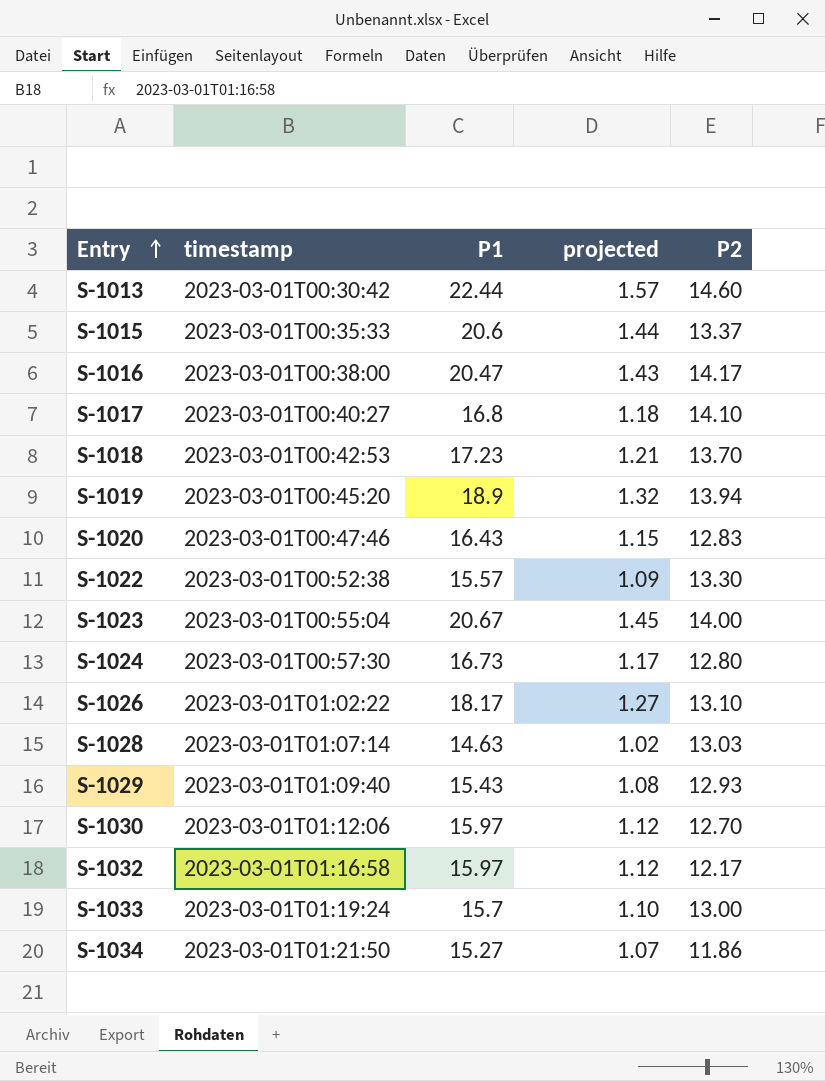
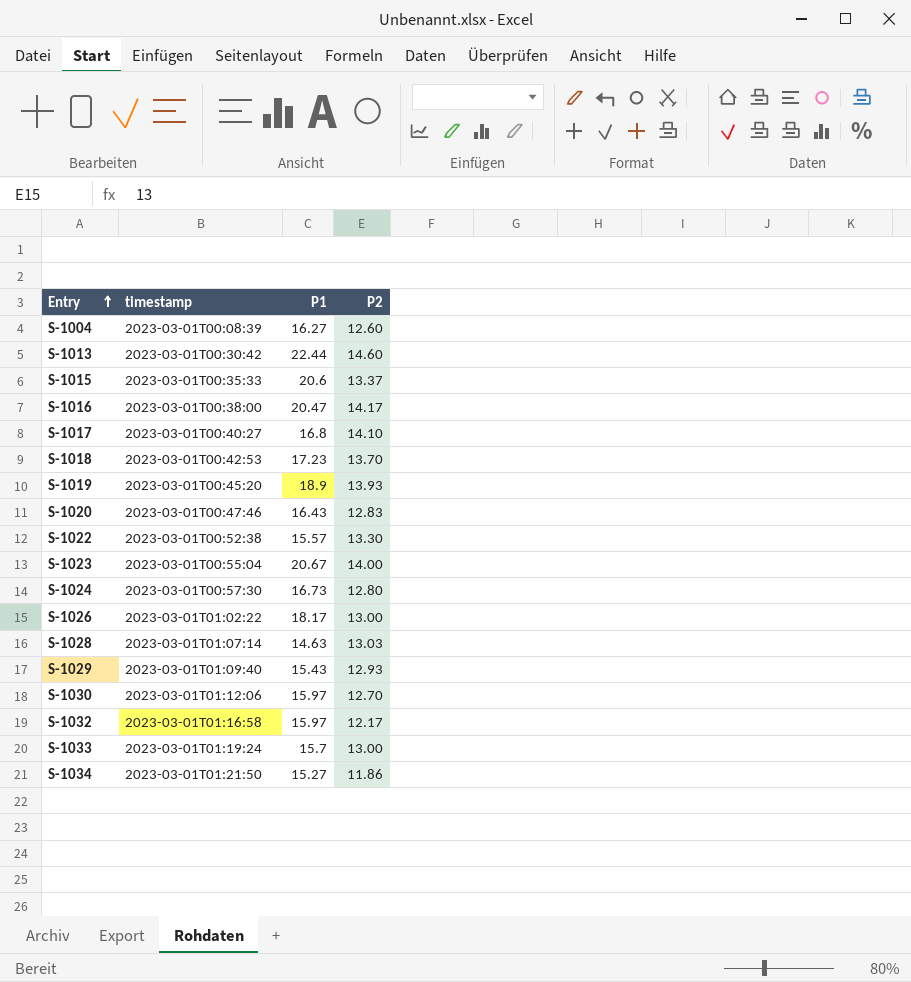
column projected | formula: [P1] * 0.07 -> none
row S-1004: none -> 2023-03-01T00:08:39 | 16.27 | 12.60
S-1019 | P2: 13.94 -> 13.93
S-1026 | P2: 13.10 -> 13.00

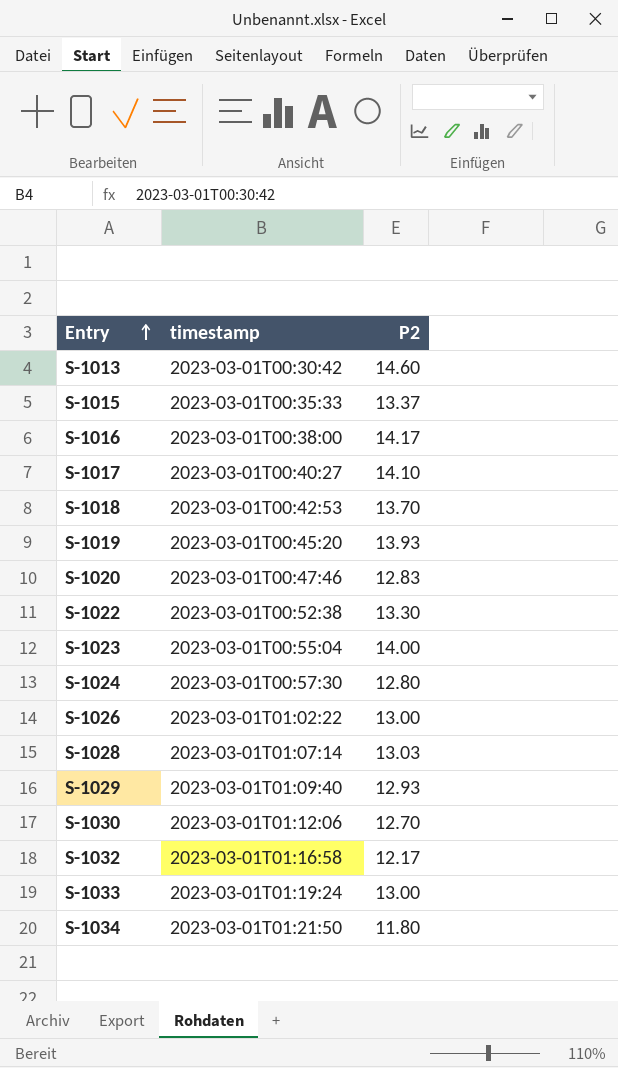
column P1 | position: 3 -> none
row S-1004: 2023-03-01T00:08:39 | 16.27 | 12.60 -> none
S-1034 | P2: 11.86 -> 11.80

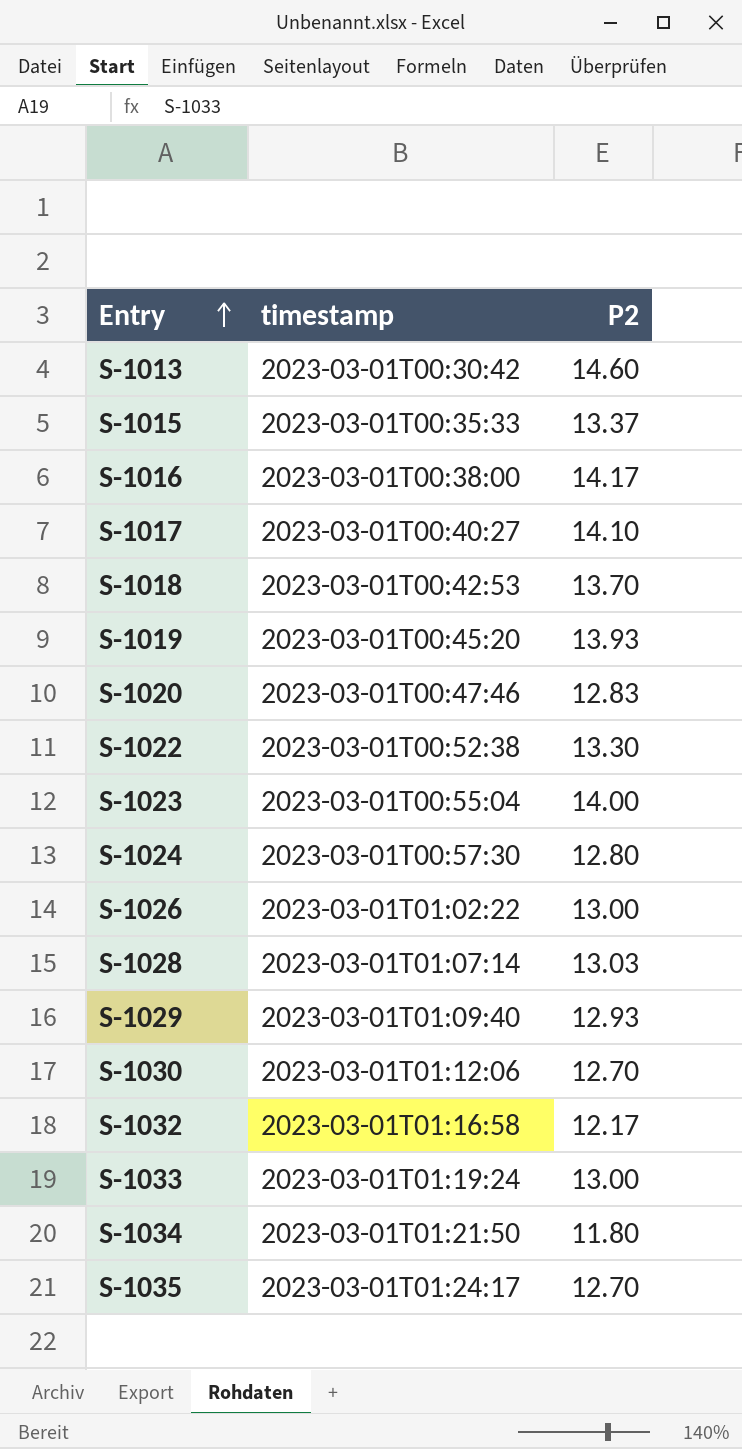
row S-1035: none -> 2023-03-01T01:24:17 | 12.70

